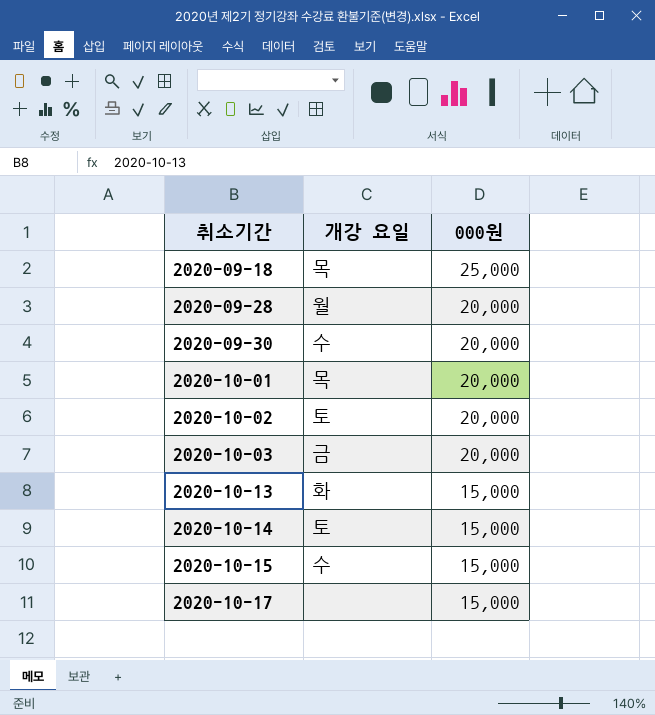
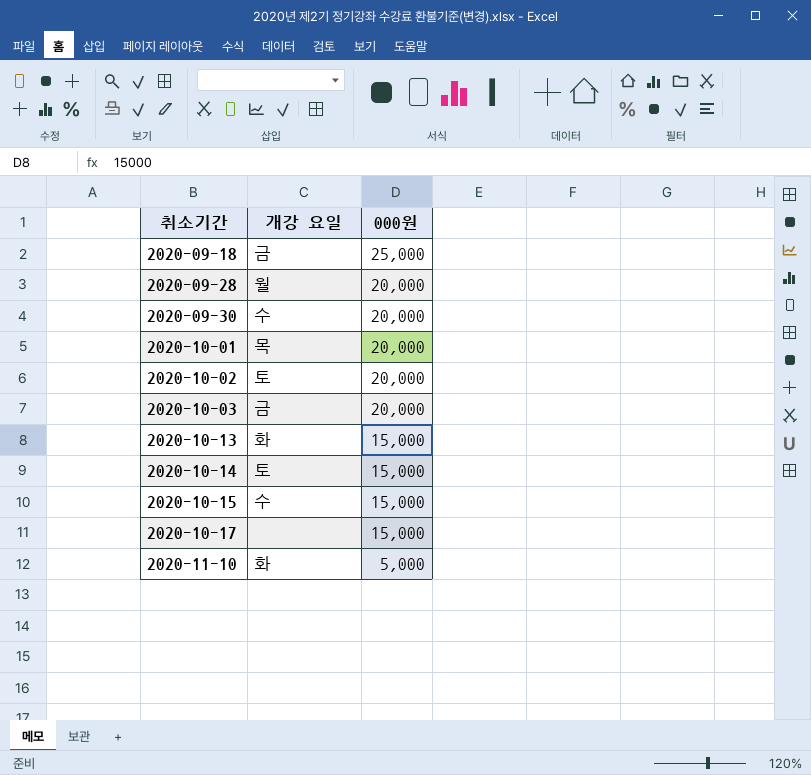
2020-09-18 | 개강 요일: 목 -> 금
row 2020-11-10: none -> 화 | 5,000

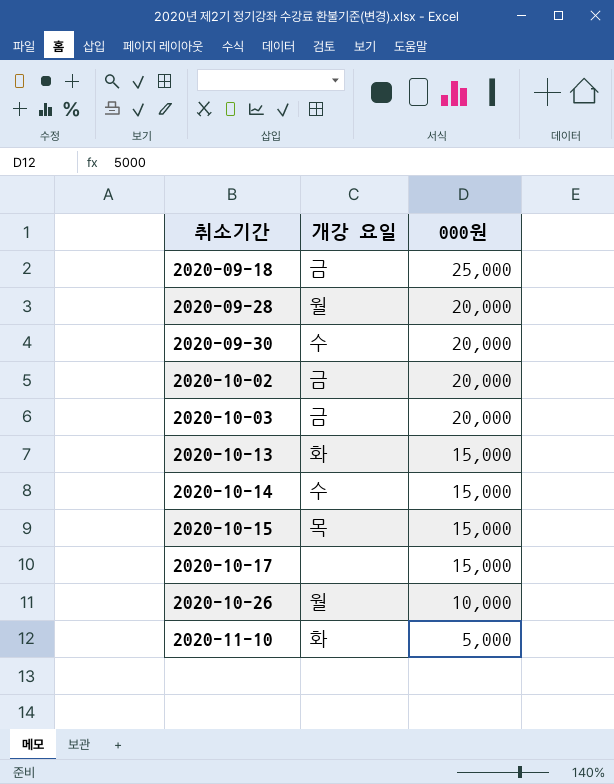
row 2020-10-01: 목 | 20,000 -> none
2020-10-02 | 개강 요일: 토 -> 금
2020-10-14 | 개강 요일: 토 -> 수
2020-10-15 | 개강 요일: 수 -> 목
row 2020-10-26: none -> 월 | 10,000

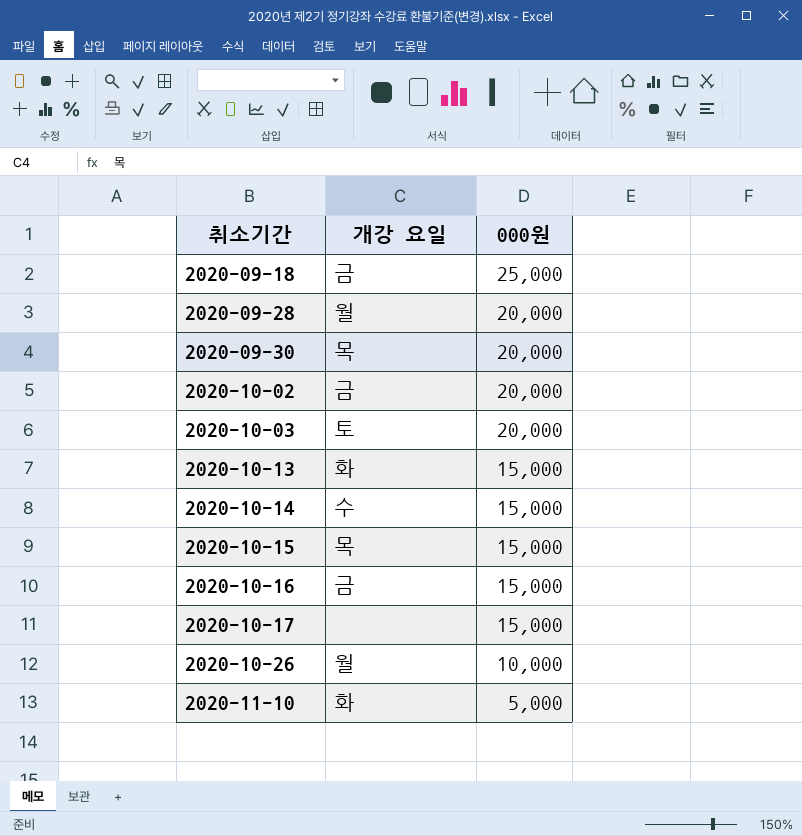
2020-09-30 | 개강 요일: 수 -> 목
2020-10-03 | 개강 요일: 금 -> 토
row 2020-10-16: none -> 금 | 15,000

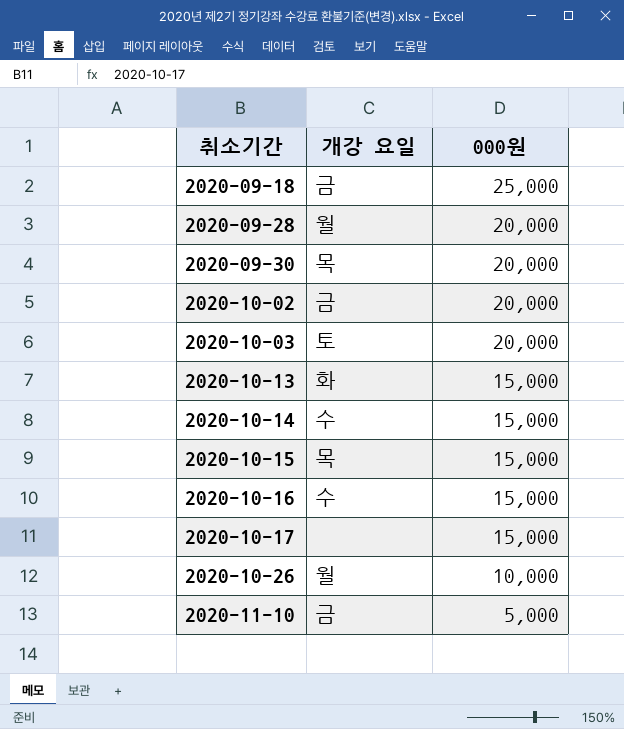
2020-10-16 | 개강 요일: 금 -> 수
2020-11-10 | 개강 요일: 화 -> 금

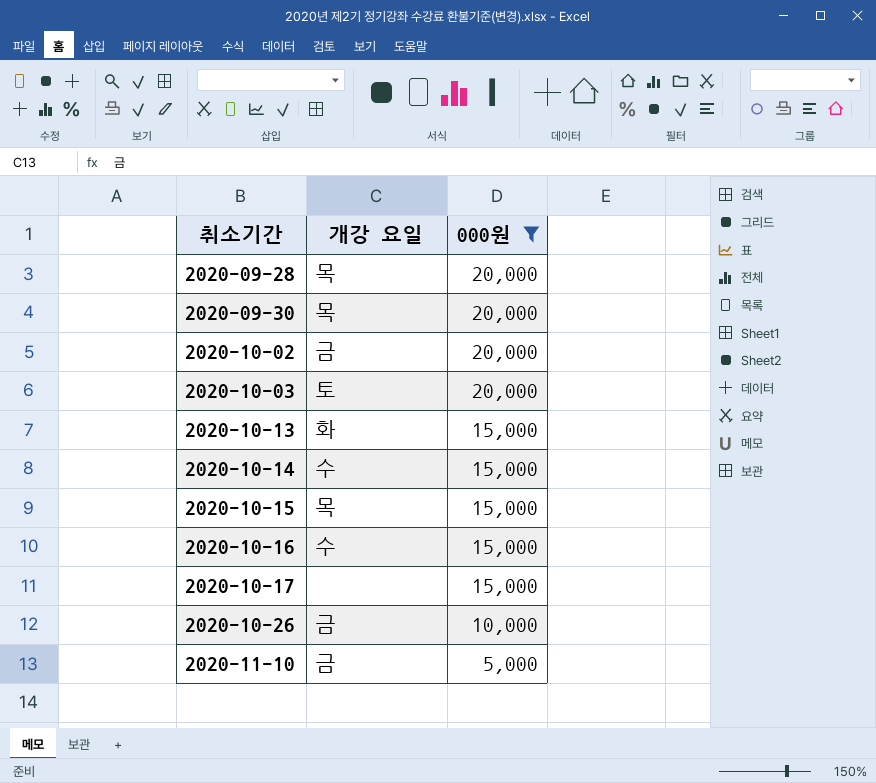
filter: none -> 000원 != 25,000
2020-09-28 | 개강 요일: 월 -> 목
2020-10-26 | 개강 요일: 월 -> 금

